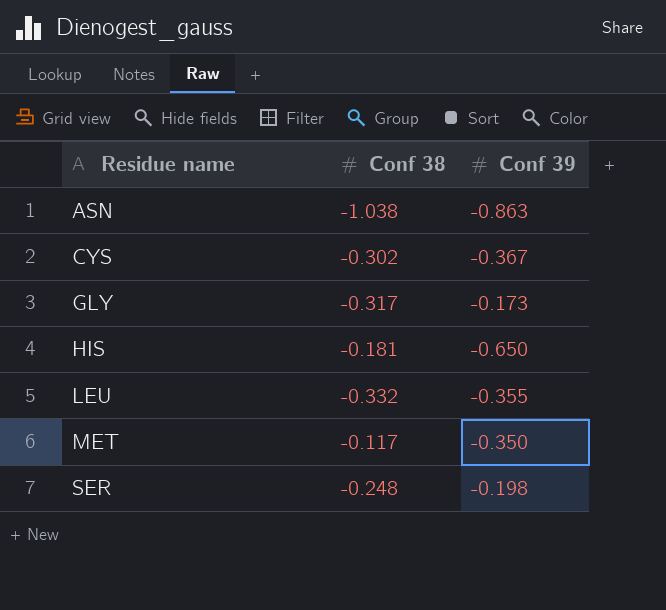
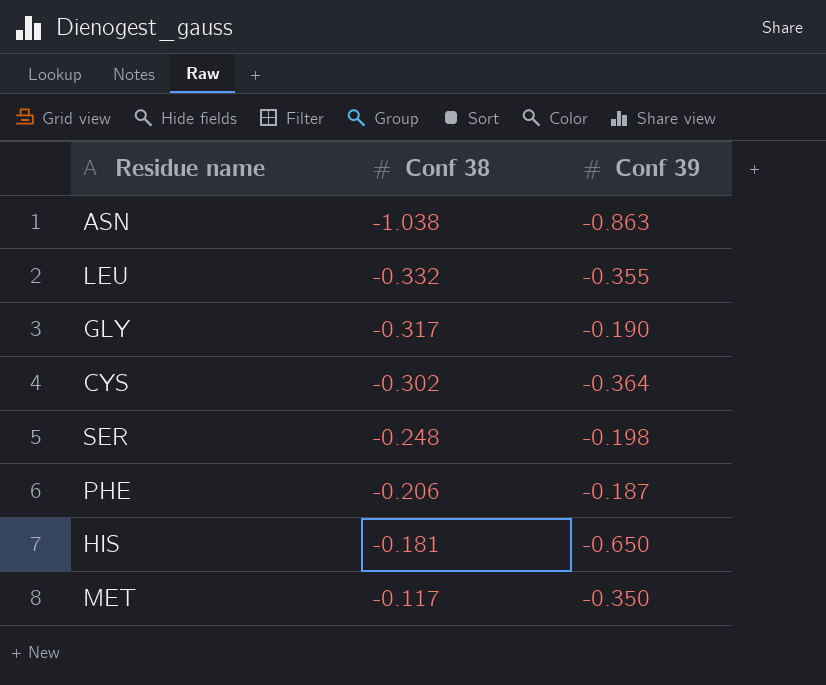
row order: Residue name ascending -> Conf 38 ascending
GLY | Conf 39: -0.173 -> -0.190
CYS | Conf 39: -0.367 -> -0.364
row PHE: none -> -0.206 | -0.187

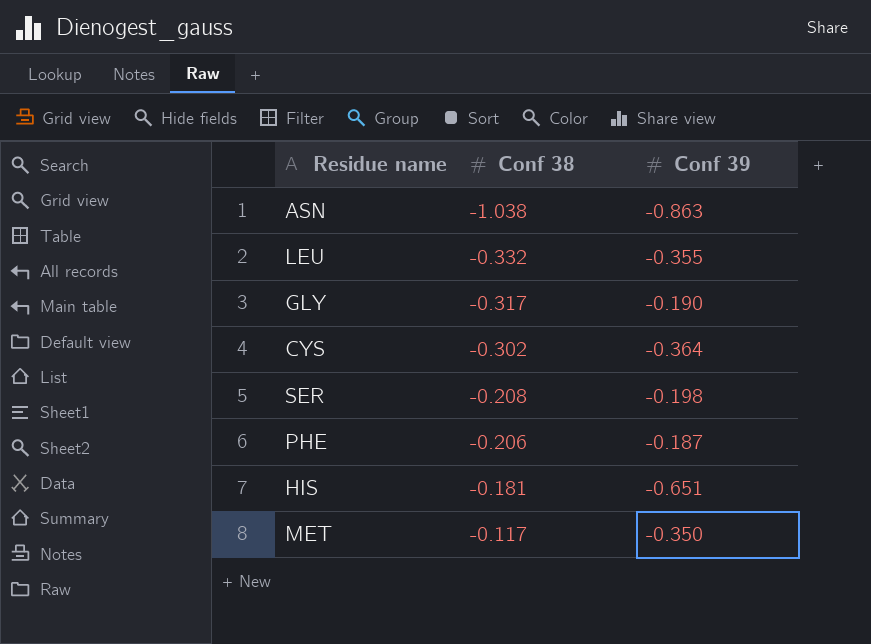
SER | Conf 38: -0.248 -> -0.208
HIS | Conf 39: -0.650 -> -0.651

